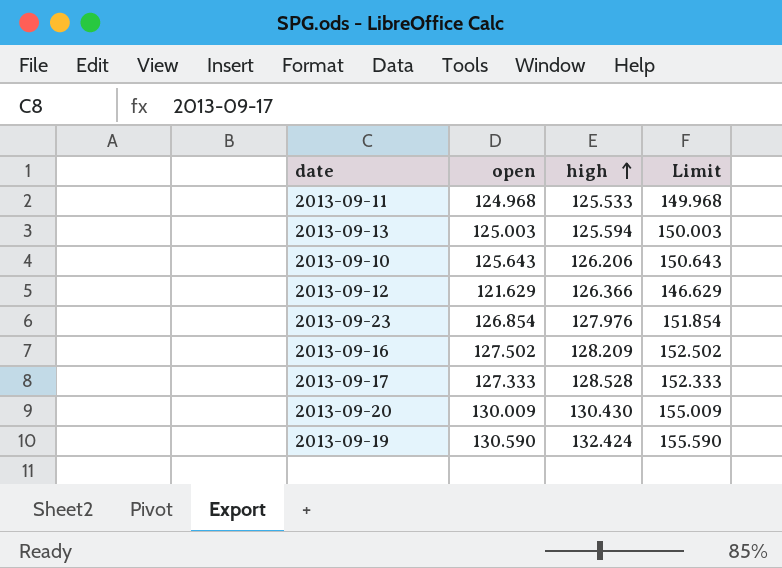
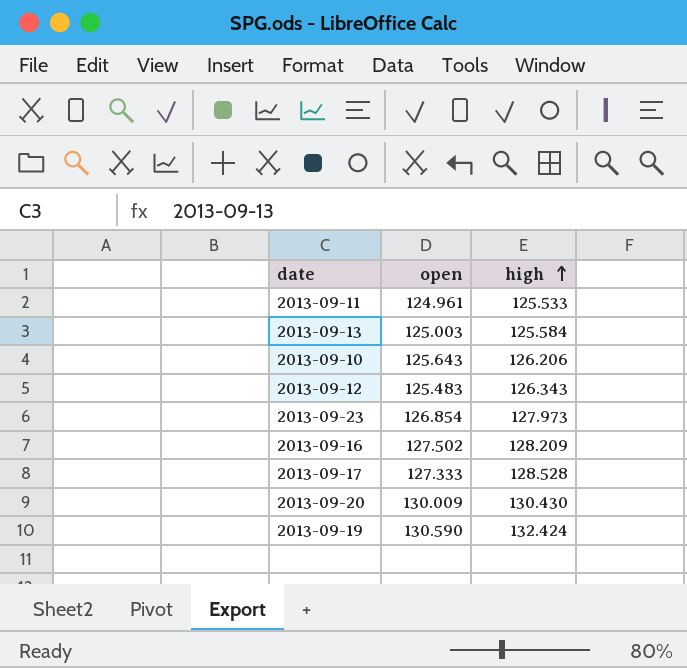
column Limit | formula: [open] + 25 -> none
2013-09-11 | open: 124.968 -> 124.961
2013-09-13 | high: 125.594 -> 125.584
2013-09-12 | open: 121.629 -> 125.483
2013-09-12 | high: 126.366 -> 126.343
2013-09-23 | high: 127.976 -> 127.973

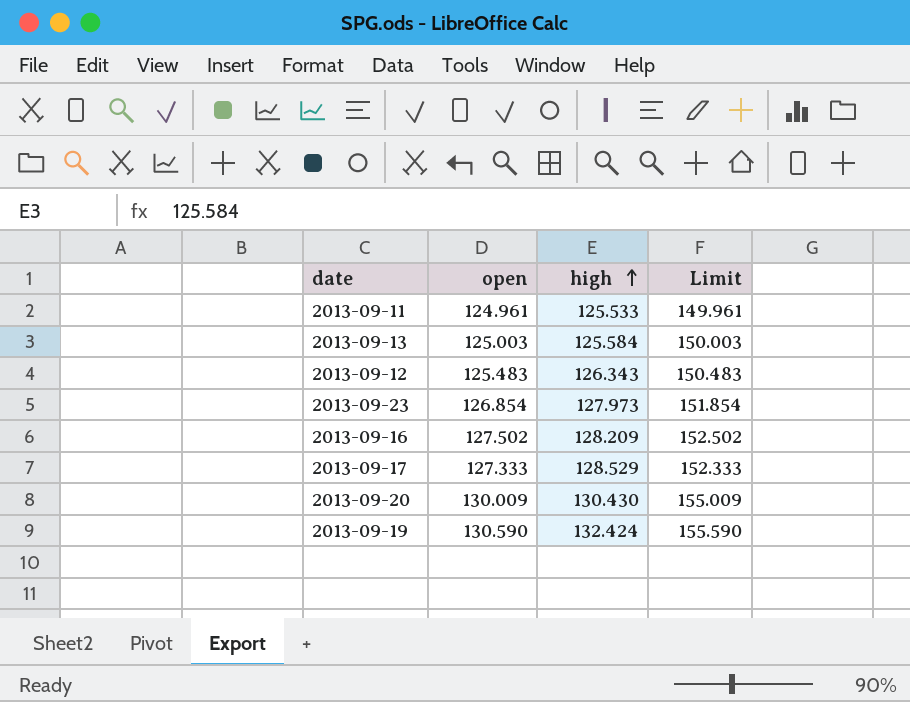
column Limit | formula: none -> [open] + 25
row 2013-09-10: 125.643 | 126.206 -> none
2013-09-17 | high: 128.528 -> 128.529

